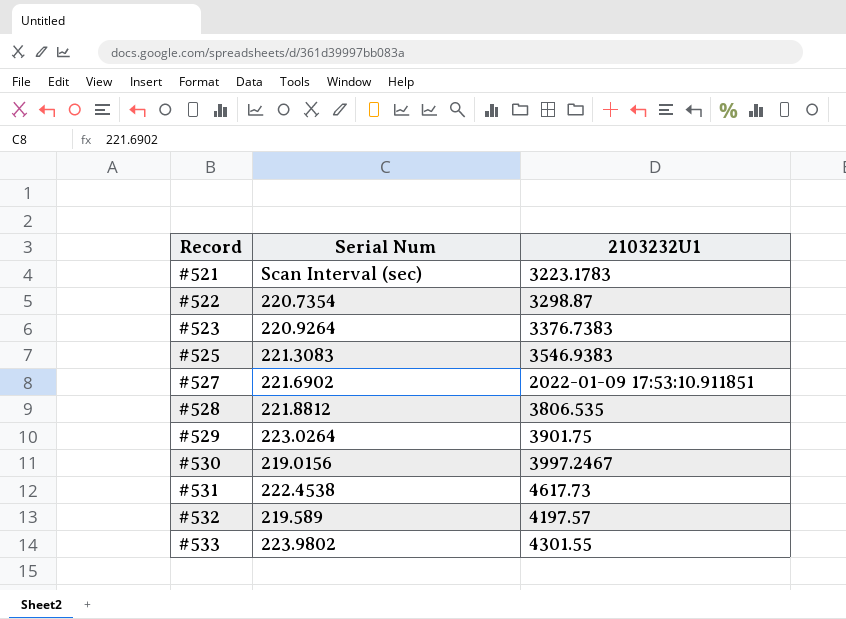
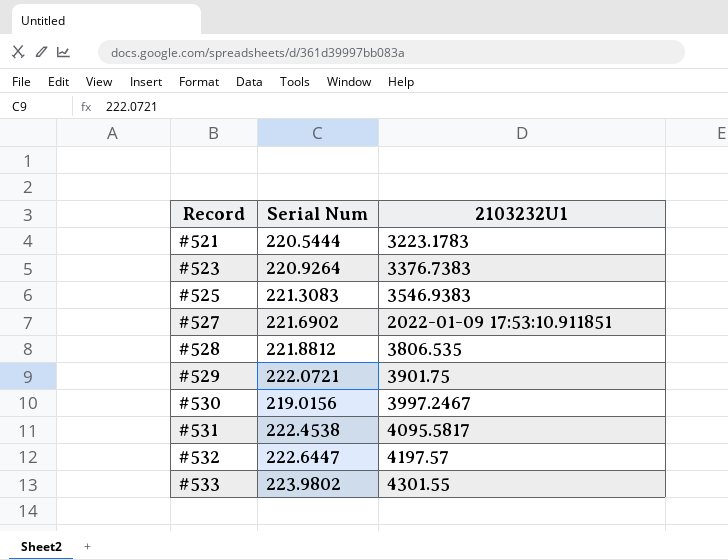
row #522: 220.7354 | 3298.87 -> none
#521 | Serial Num: Scan Interval (sec) -> 220.5444
#529 | Serial Num: 223.0264 -> 222.0721
#531 | 2103232U1: 4617.73 -> 4095.5817
#532 | Serial Num: 219.589 -> 222.6447

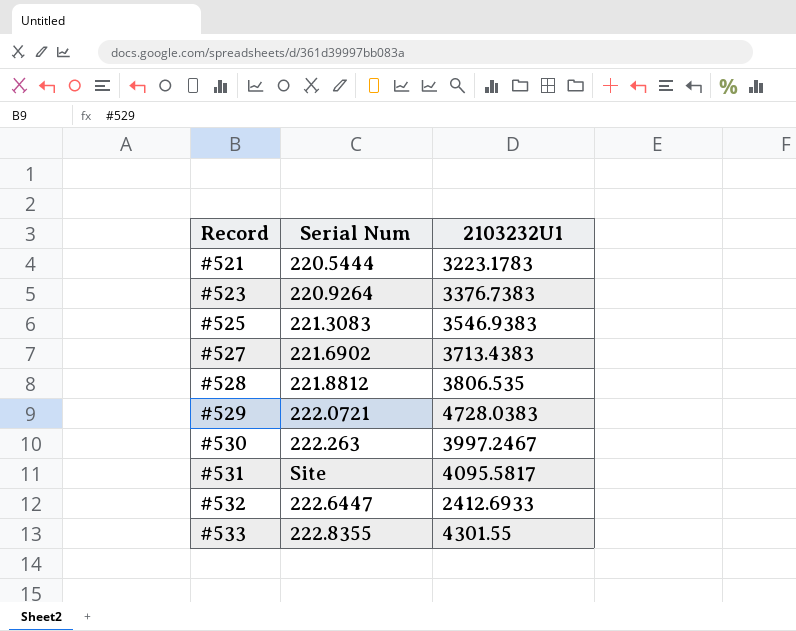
#527 | 2103232U1: 2022-01-09 17:53:10.911851 -> 3713.4383
#529 | 2103232U1: 3901.75 -> 4728.0383
#530 | Serial Num: 219.0156 -> 222.263
#531 | Serial Num: 222.4538 -> Site
#532 | 2103232U1: 4197.57 -> 2412.6933
#533 | Serial Num: 223.9802 -> 222.8355

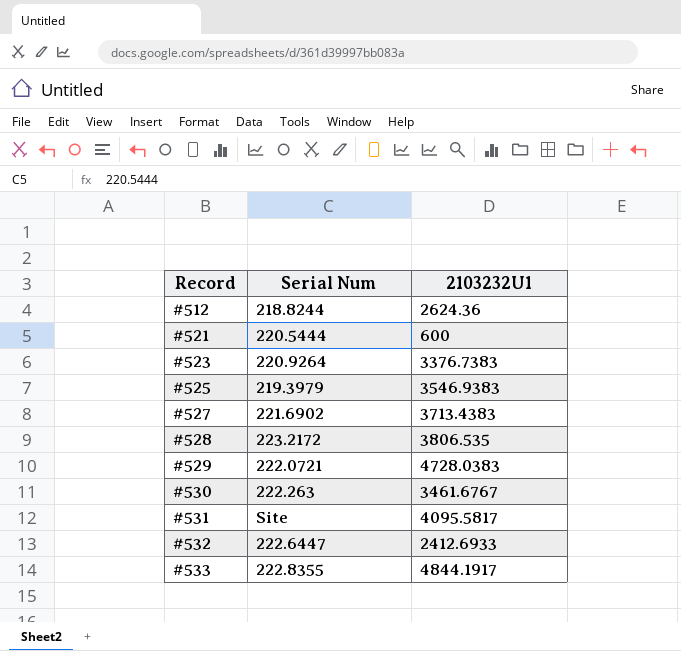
row #512: none -> 218.8244 | 2624.36
#521 | 2103232U1: 3223.1783 -> 600
#525 | Serial Num: 221.3083 -> 219.3979
#528 | Serial Num: 221.8812 -> 223.2172
#530 | 2103232U1: 3997.2467 -> 3461.6767
#533 | 2103232U1: 4301.55 -> 4844.1917

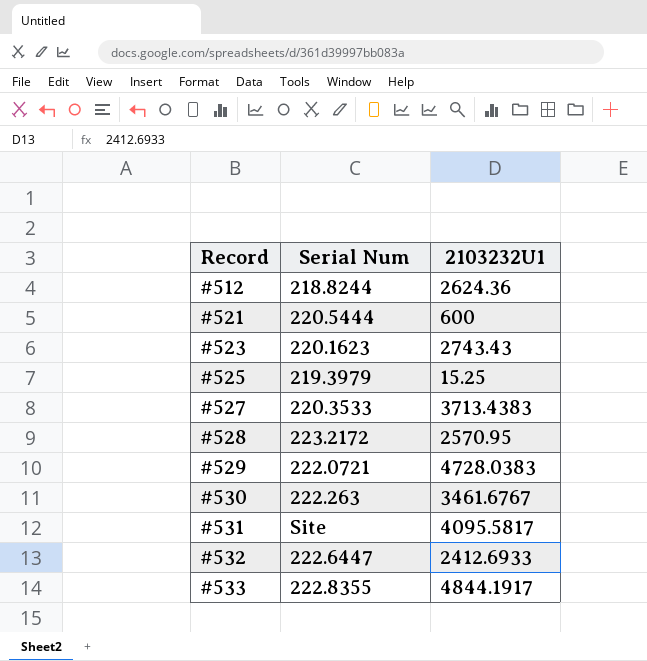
#523 | Serial Num: 220.9264 -> 220.1623
#523 | 2103232U1: 3376.7383 -> 2743.43
#525 | 2103232U1: 3546.9383 -> 15.25
#527 | Serial Num: 221.6902 -> 220.3533
#528 | 2103232U1: 3806.535 -> 2570.95

